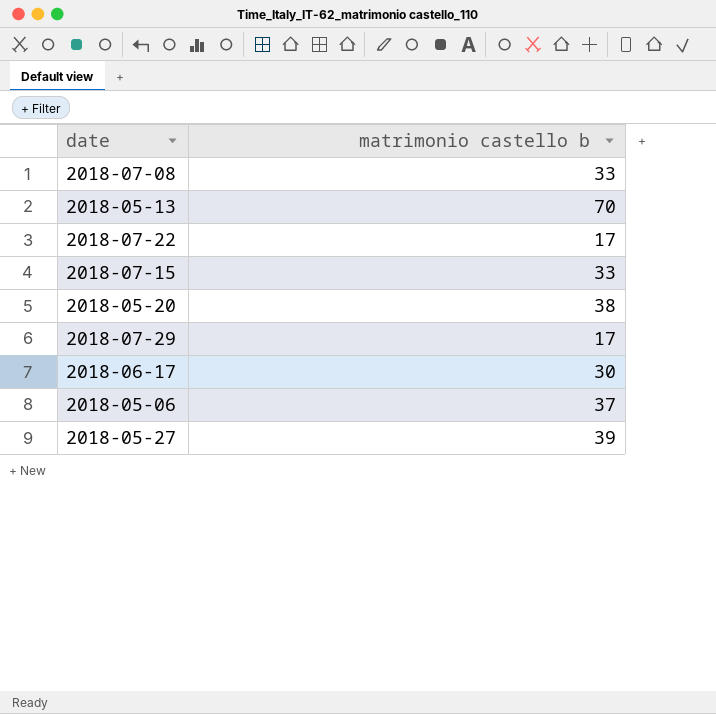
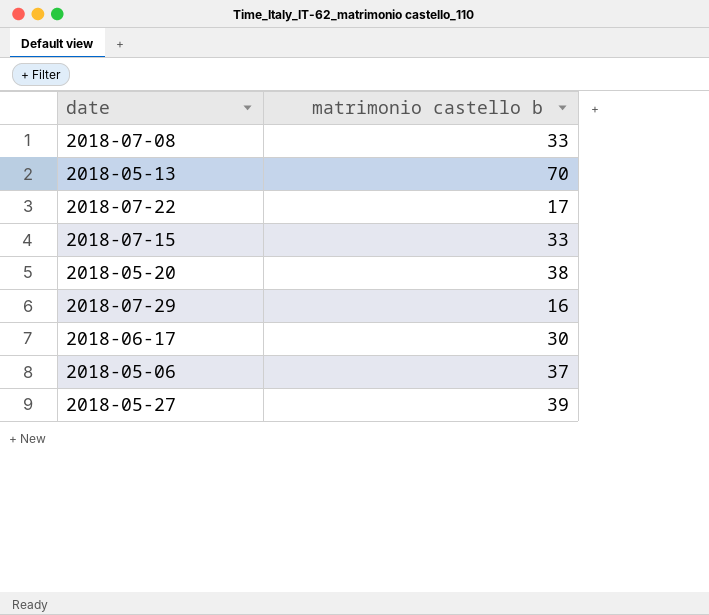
2018-07-29 | matrimonio castello b: 17 -> 16

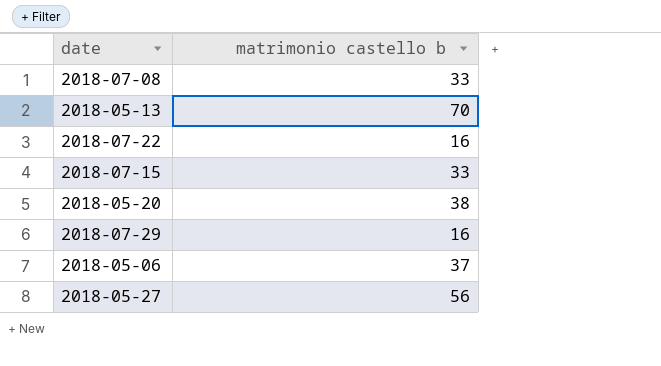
row 2018-06-17: 30 -> none
2018-07-22 | matrimonio castello b: 17 -> 16
2018-05-27 | matrimonio castello b: 39 -> 56

